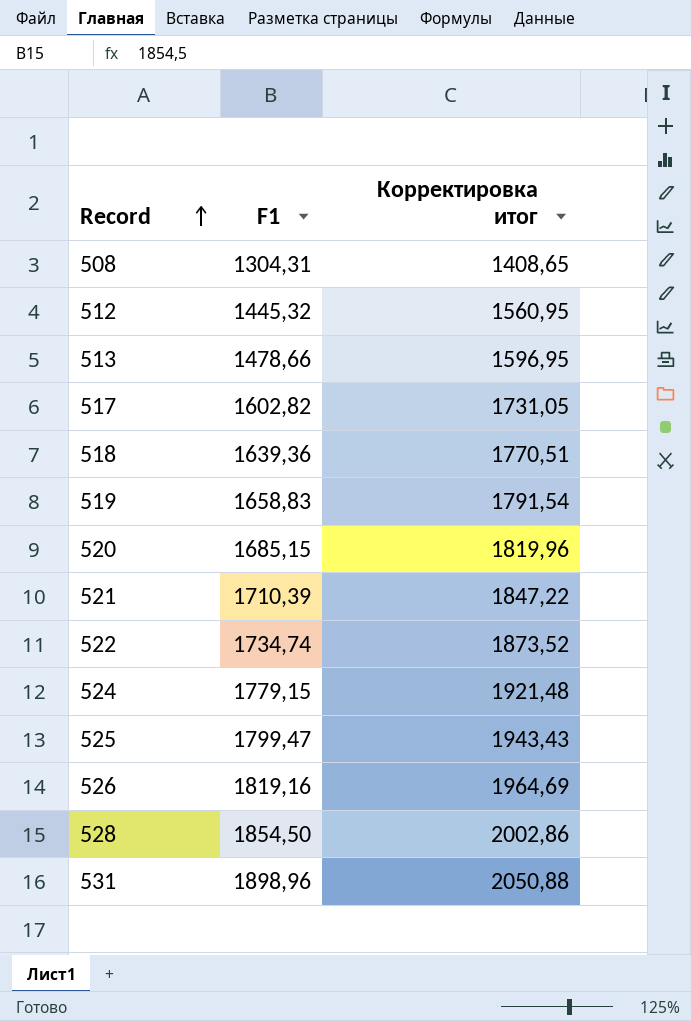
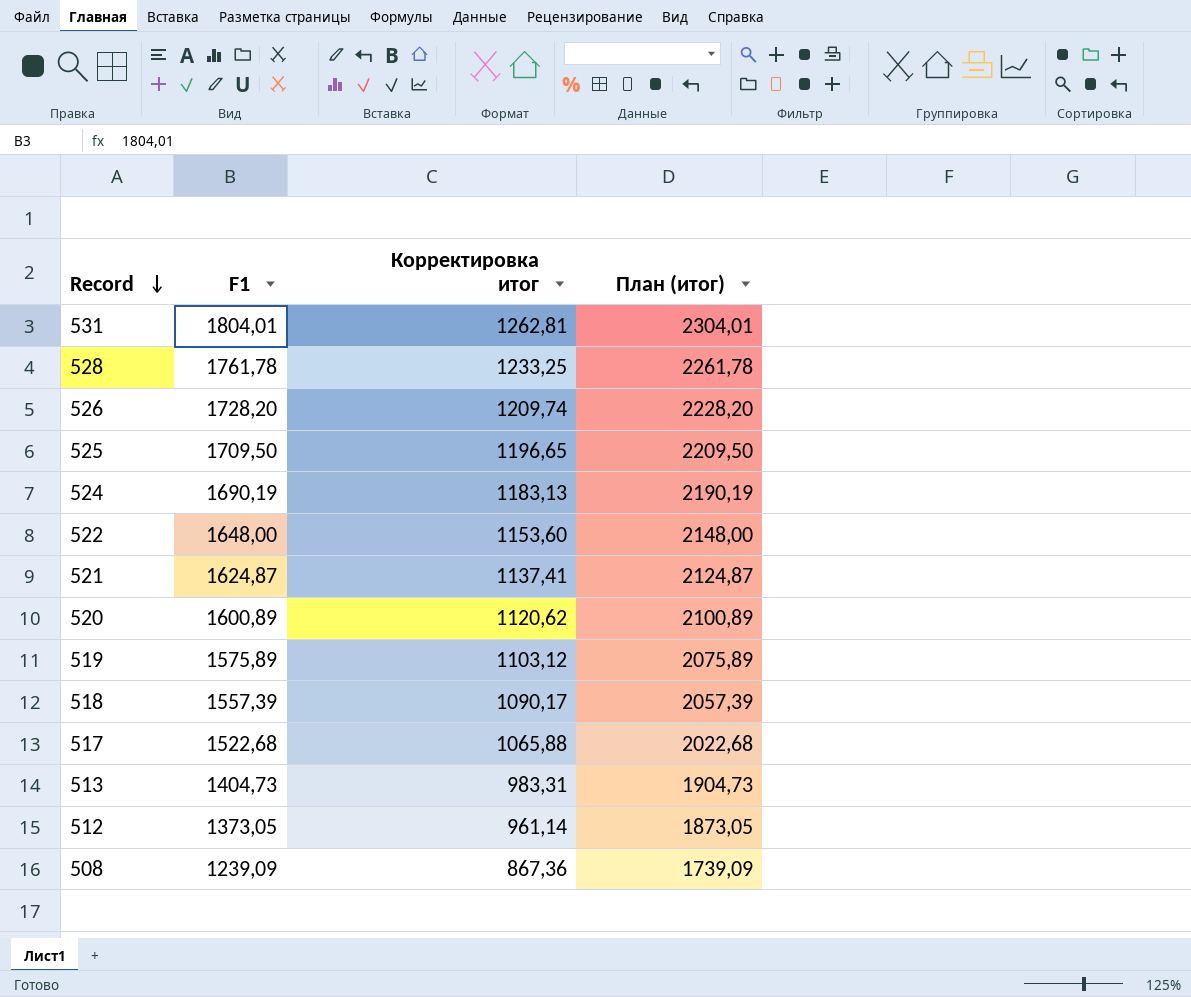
row order: Record ascending -> Record descending
column Корректировка итог | formula: [F1] * 1,08 -> [F1] * 0,7
column План (итог) | formula: none -> [F1] + 500
531 | F1: 1898,96 -> 1804,01
528 | F1: 1854,50 -> 1761,78
526 | F1: 1819,16 -> 1728,20
525 | F1: 1799,47 -> 1709,50
524 | F1: 1779,15 -> 1690,19
522 | F1: 1734,74 -> 1648,00
521 | F1: 1710,39 -> 1624,87
520 | F1: 1685,15 -> 1600,89
519 | F1: 1658,83 -> 1575,89
518 | F1: 1639,36 -> 1557,39
517 | F1: 1602,82 -> 1522,68
513 | F1: 1478,66 -> 1404,73
512 | F1: 1445,32 -> 1373,05
508 | F1: 1304,31 -> 1239,09

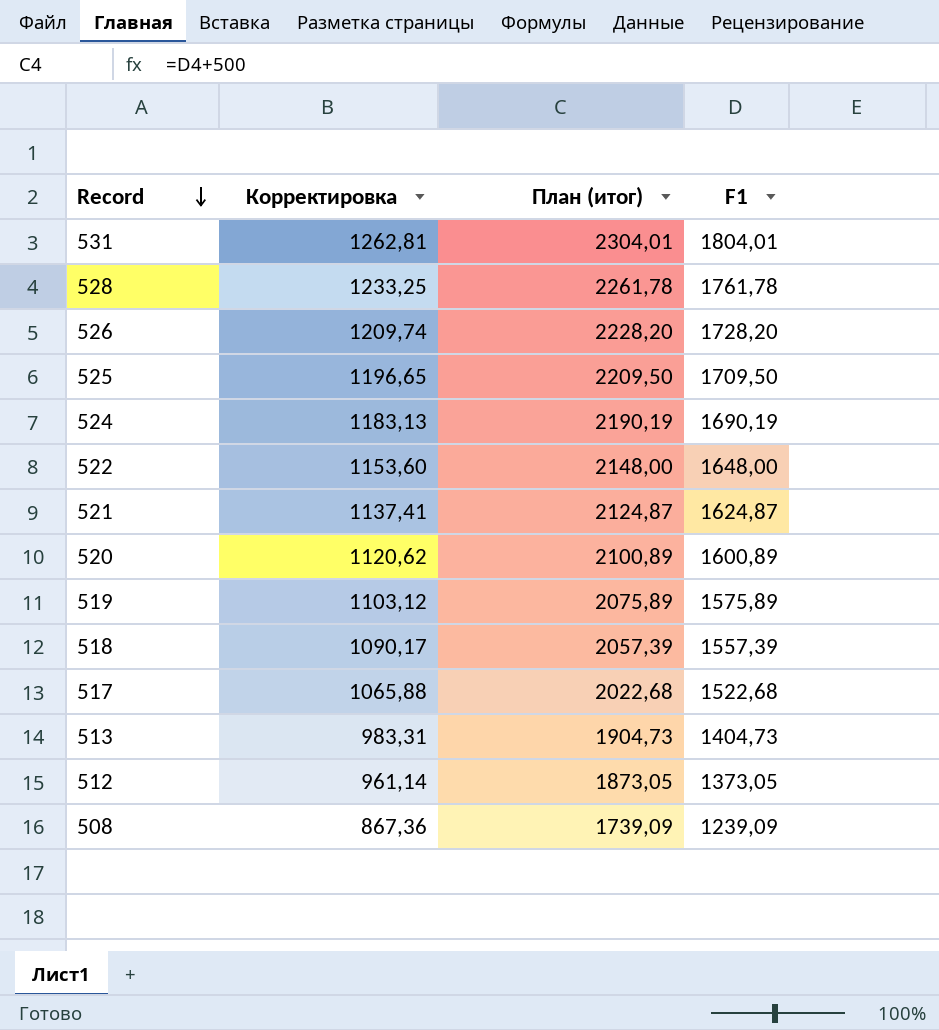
column name: Корректировка итог -> Корректировка
column F1 | position: 2 -> 4

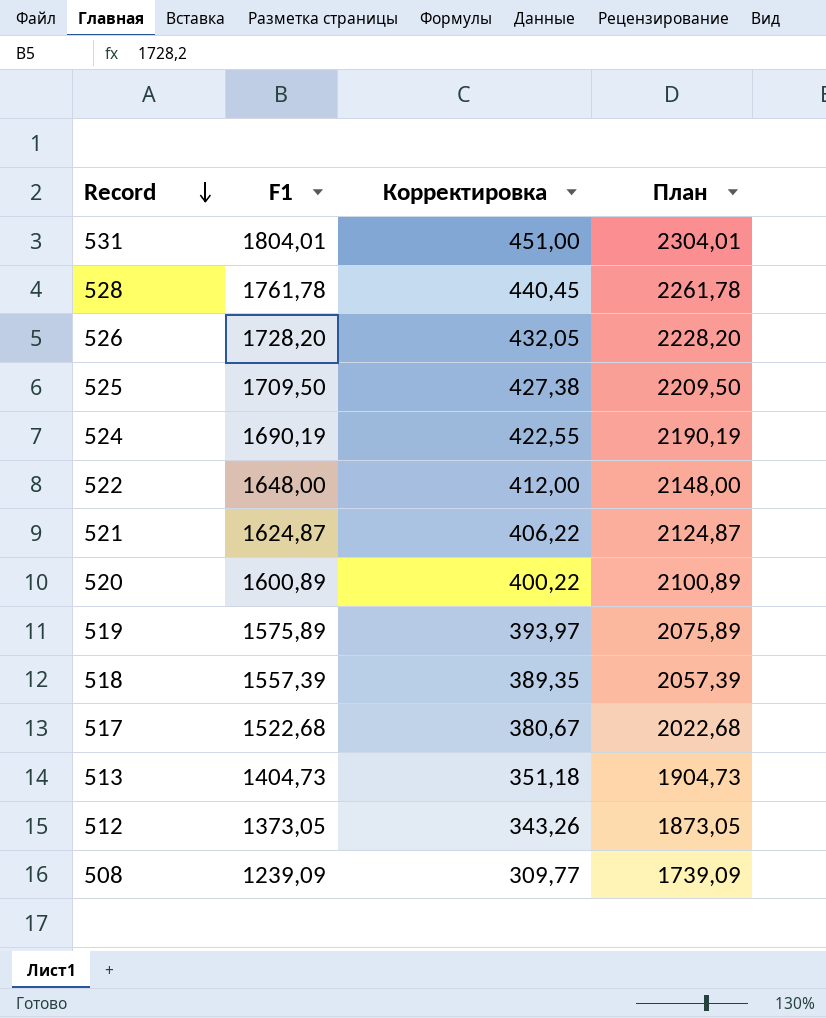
column F1 | position: 4 -> 2
column Корректировка | formula: [F1] * 0,7 -> [F1] * 0,25
column name: План (итог) -> План

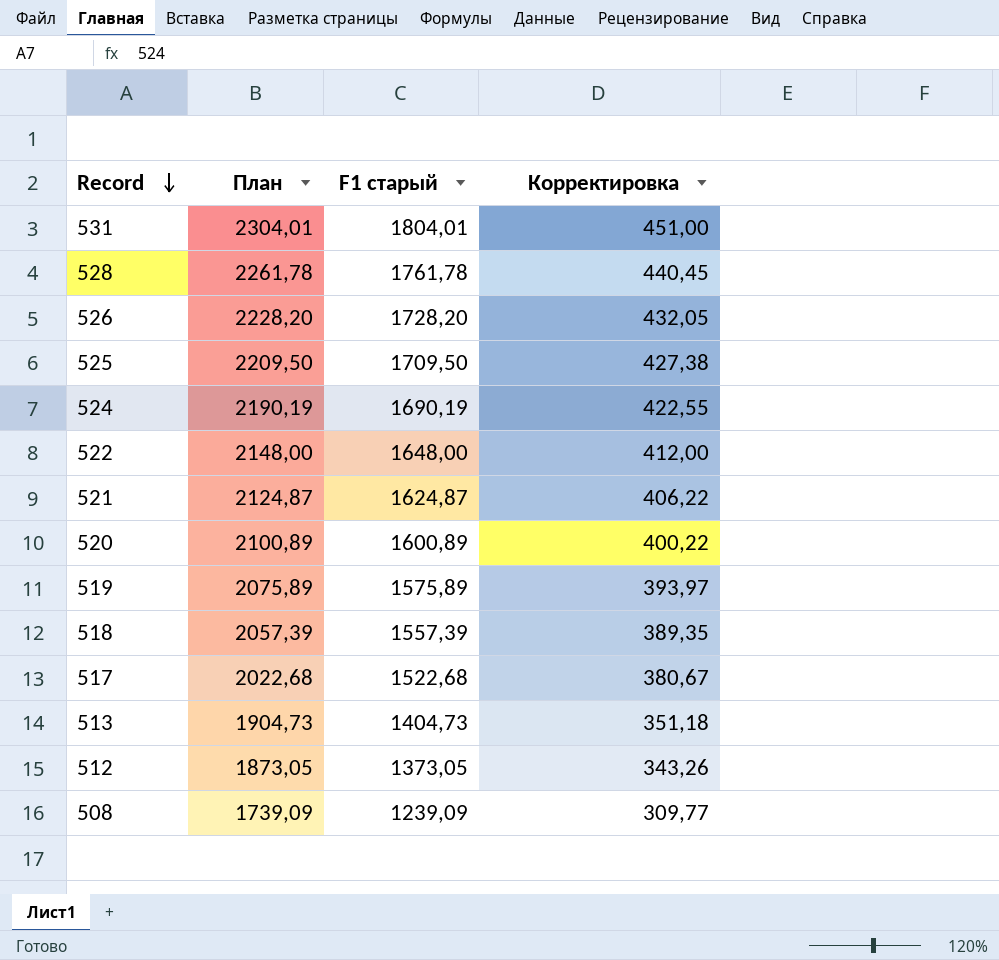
column План | position: 4 -> 2
column name: F1 -> F1 старый

